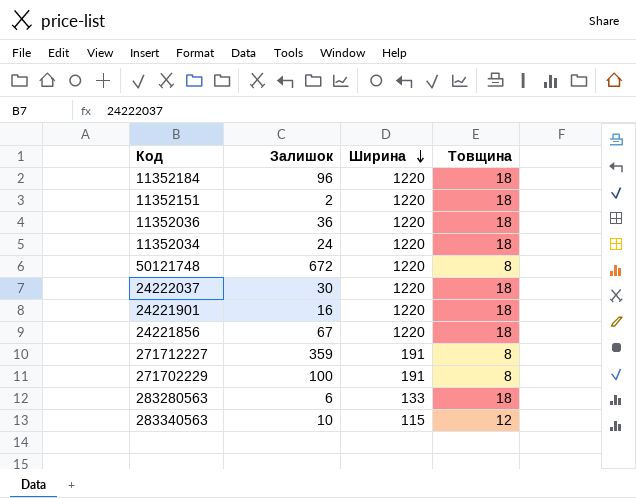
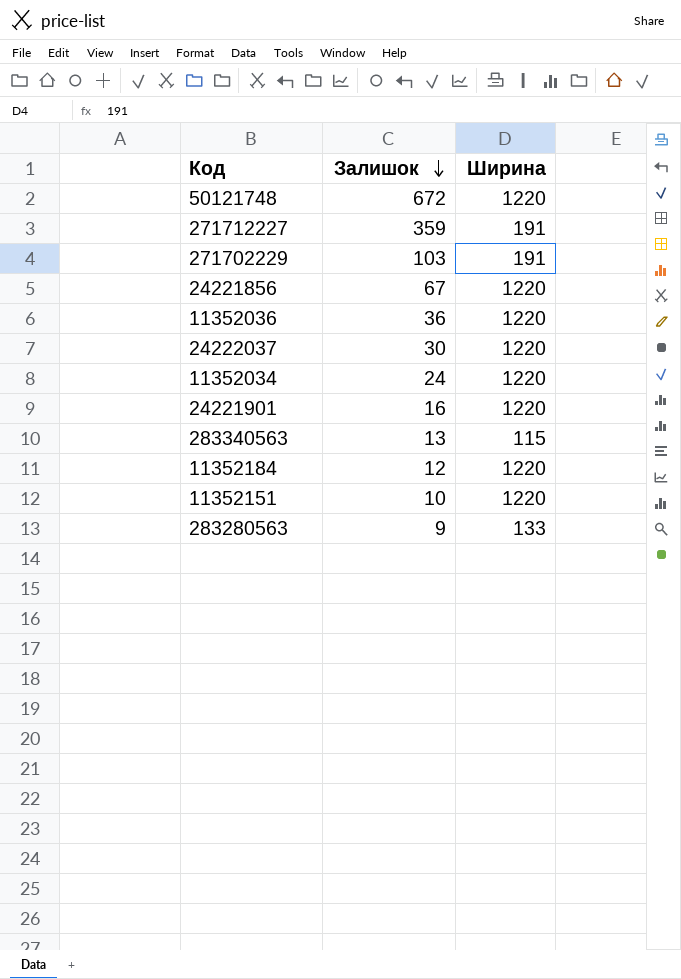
row order: Ширина descending -> Залишок descending
column Товщина | position: 4 -> none
271702229 | Залишок: 100 -> 103
283340563 | Залишок: 10 -> 13
11352184 | Залишок: 96 -> 12
11352151 | Залишок: 2 -> 10
283280563 | Залишок: 6 -> 9

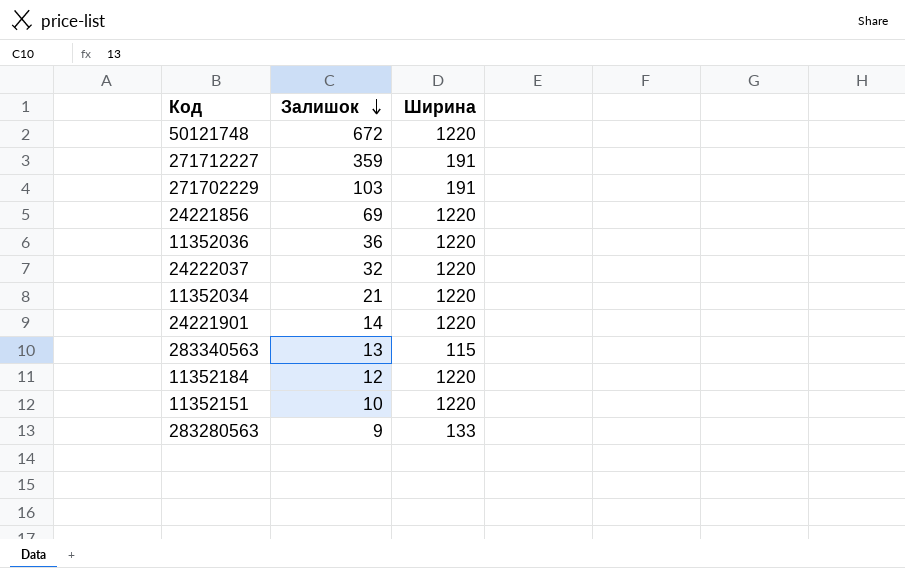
24221856 | Залишок: 67 -> 69
24222037 | Залишок: 30 -> 32
11352034 | Залишок: 24 -> 21
24221901 | Залишок: 16 -> 14

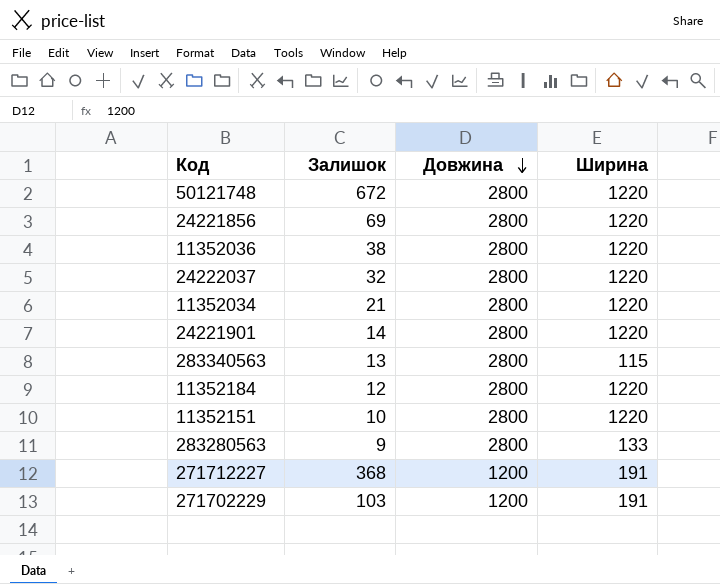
row order: Залишок descending -> Довжина descending
column Довжина | position: none -> 3
11352036 | Залишок: 36 -> 38
271712227 | Залишок: 359 -> 368

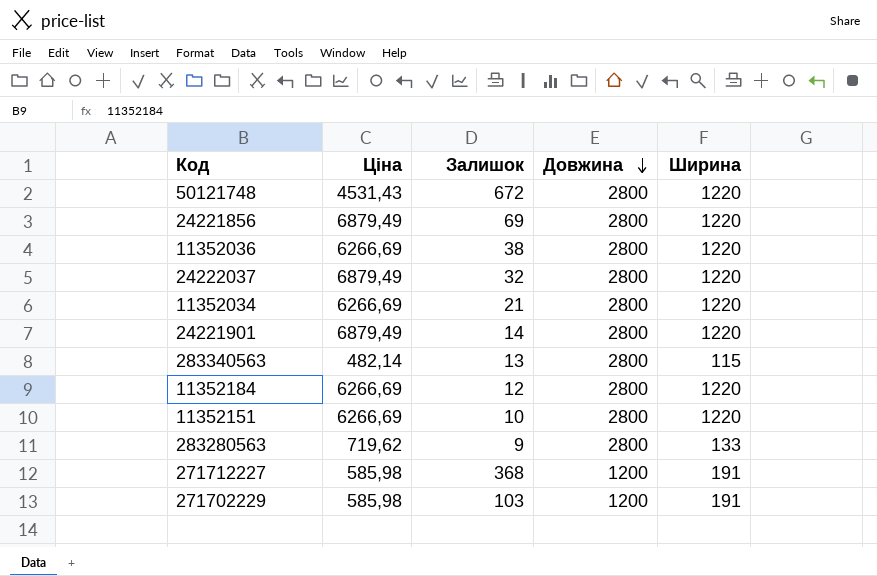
column Ціна | position: none -> 2

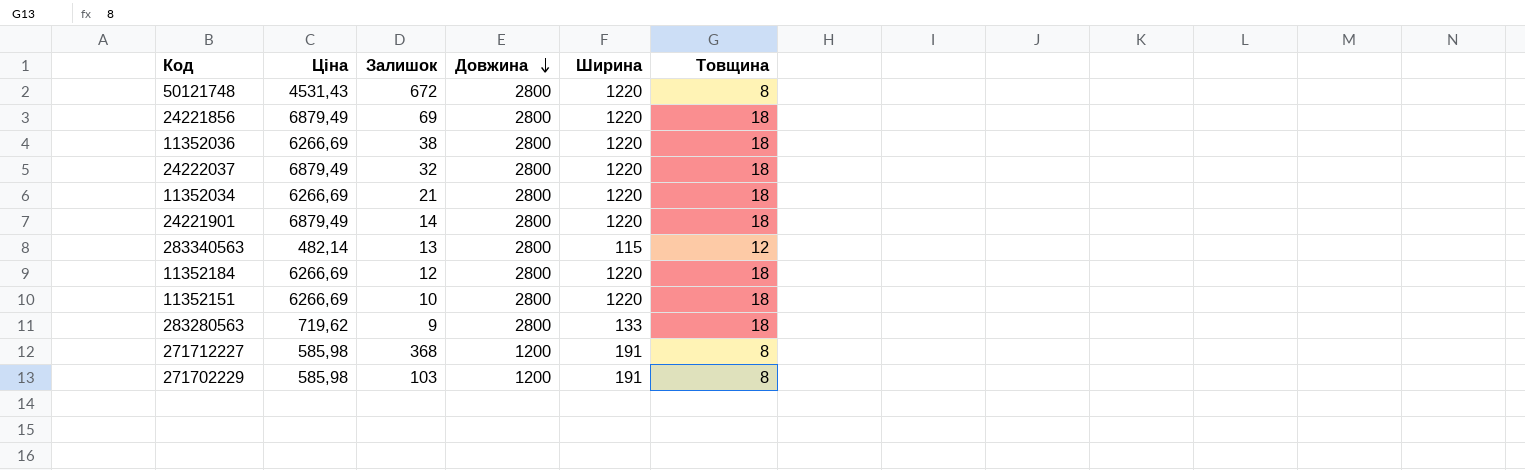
column Товщина | position: none -> 6

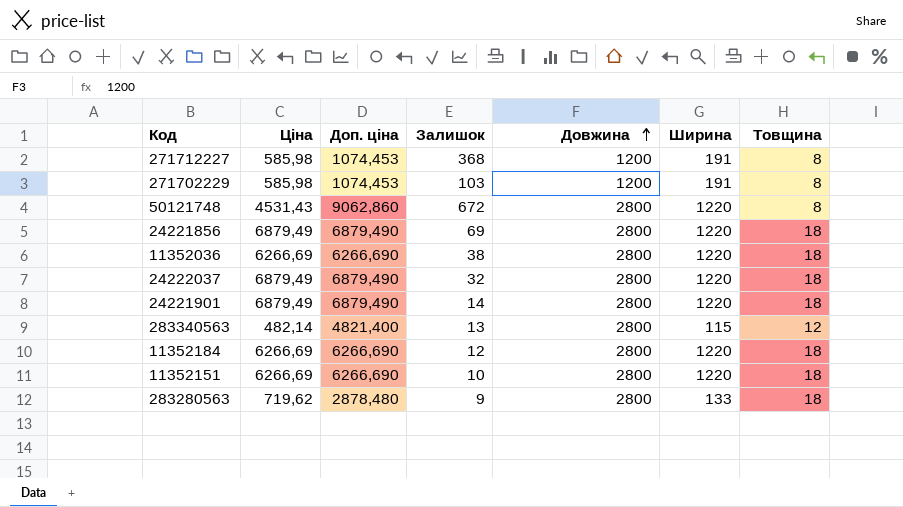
row order: Довжина descending -> Довжина ascending
column Доп. ціна | position: none -> 3
row 11352034: 6266,69 | 21 | 2800 | 1220 | 18 -> none

